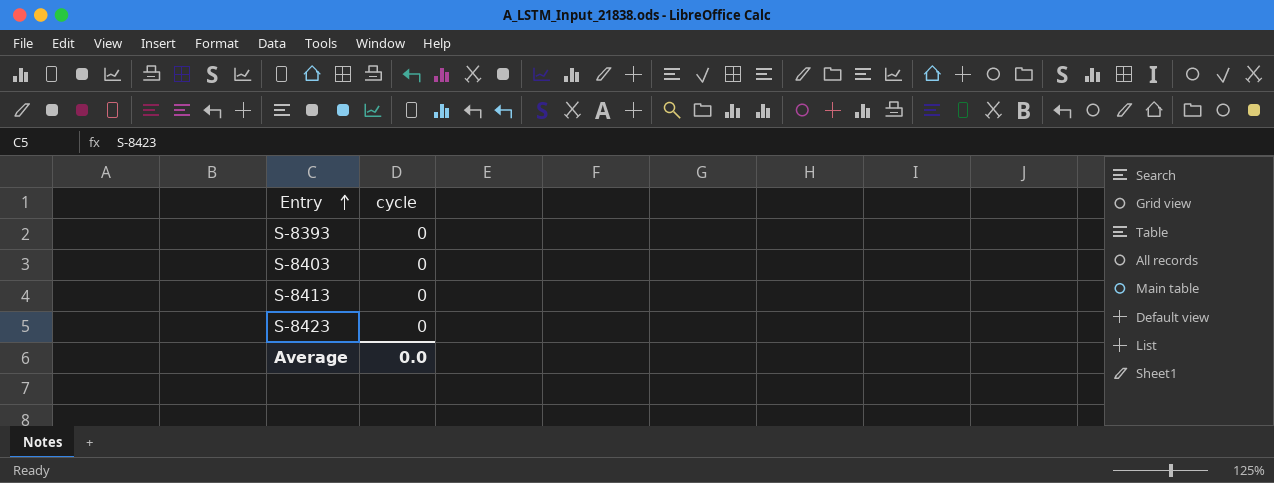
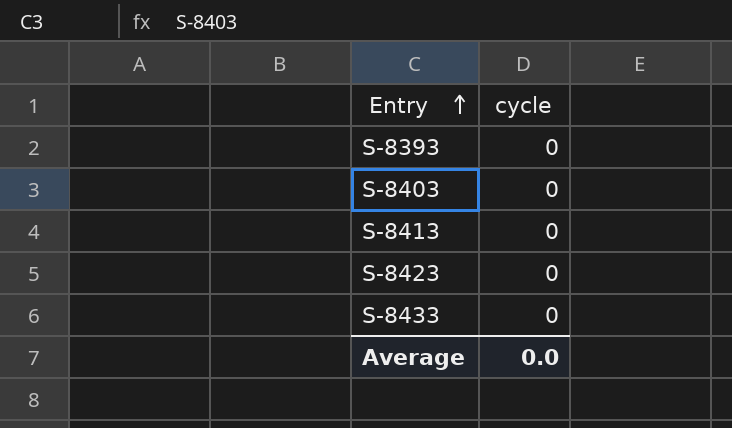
row S-8433: none -> 0

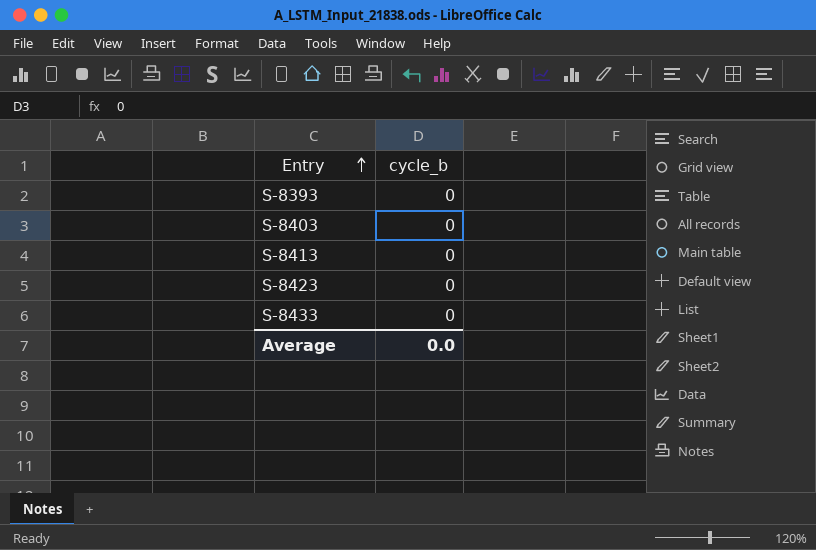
column name: cycle -> cycle_b

